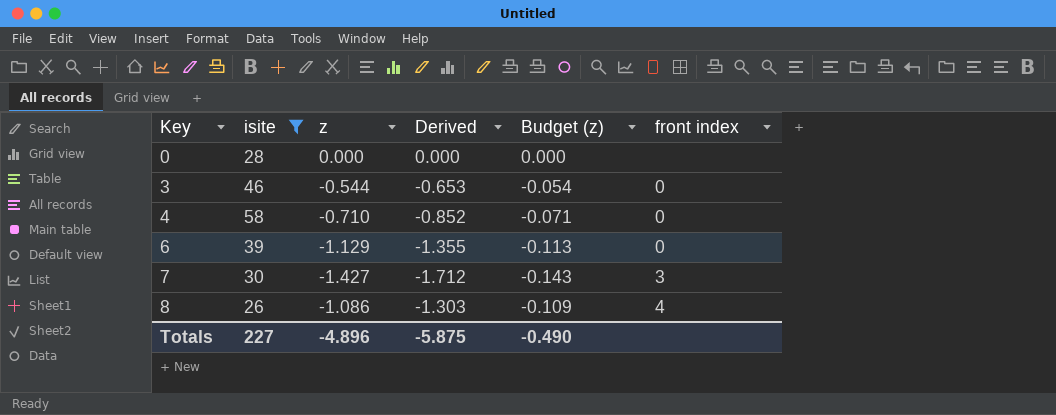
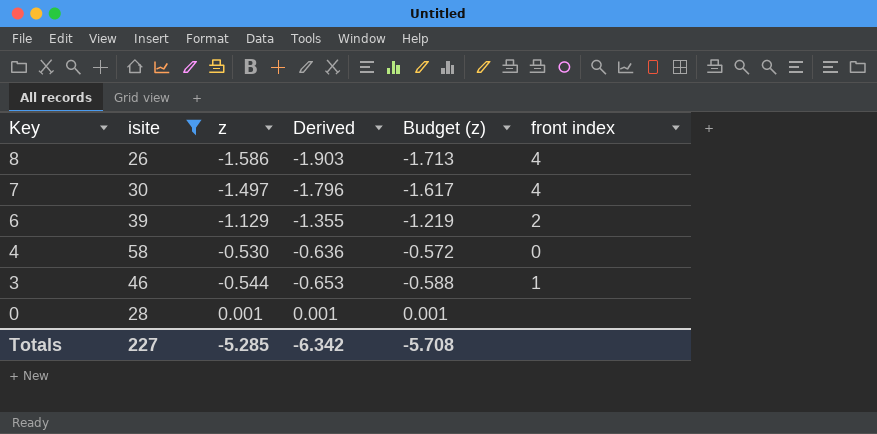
row order: Key ascending -> Key descending
column Budget (z) | formula: [z] * 0.1 -> [z] * 1.08
8 | z: -1.086 -> -1.586
8 | Derived: -1.303 -> -1.903
7 | z: -1.427 -> -1.497
7 | Derived: -1.712 -> -1.796
7 | front index: 3 -> 4
6 | front index: 0 -> 2
4 | z: -0.710 -> -0.530
4 | Derived: -0.852 -> -0.636
3 | front index: 0 -> 1
0 | z: 0.000 -> 0.001
0 | Derived: 0.000 -> 0.001
Totals | z: -4.896 -> -5.285
Totals | Derived: -5.875 -> -6.342
Totals | Budget (z): -0.490 -> -5.708

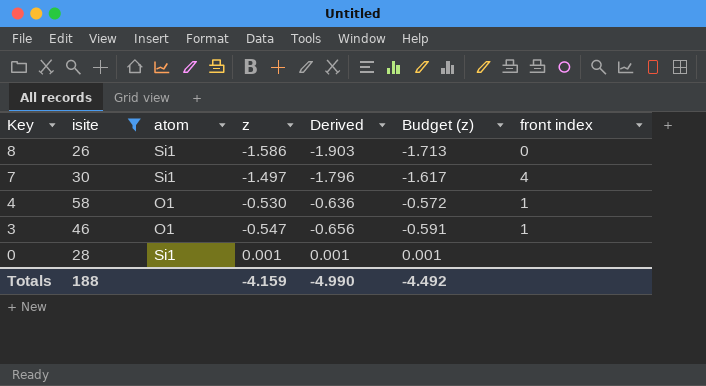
column atom | position: none -> 3
row 6: 39 | -1.129 | -1.355 | -1.219 | 2 -> none
8 | front index: 4 -> 0
4 | front index: 0 -> 1
3 | z: -0.544 -> -0.547
3 | Derived: -0.653 -> -0.656
3 | Budget (z): -0.588 -> -0.591
Totals | isite: 227 -> 188
Totals | z: -5.285 -> -4.159
Totals | Derived: -6.342 -> -4.990
Totals | Budget (z): -5.708 -> -4.492

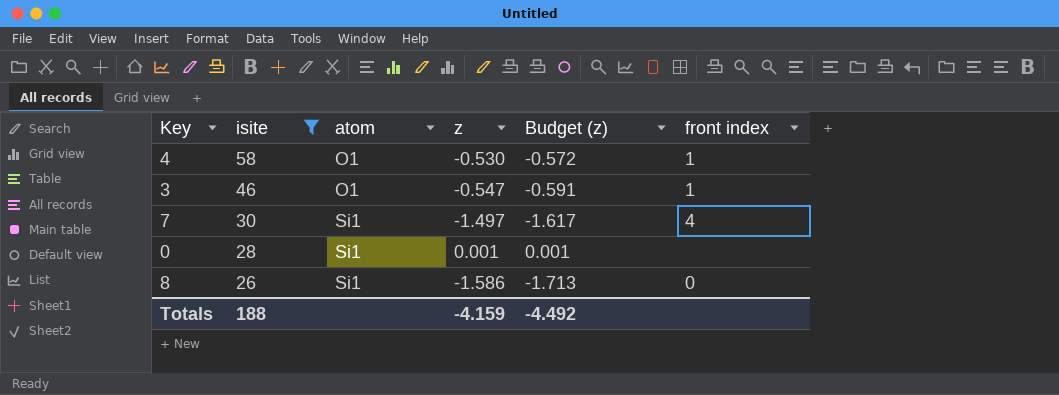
row order: Key descending -> isite descending
column Derived | formula: [z] * 1.2 -> none

